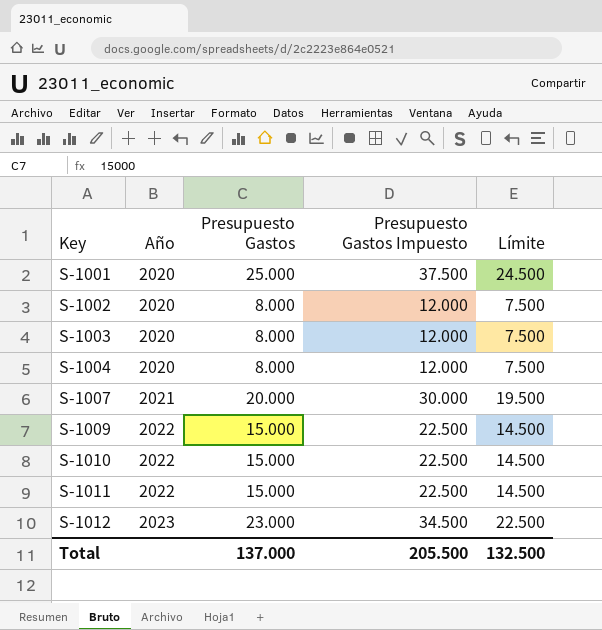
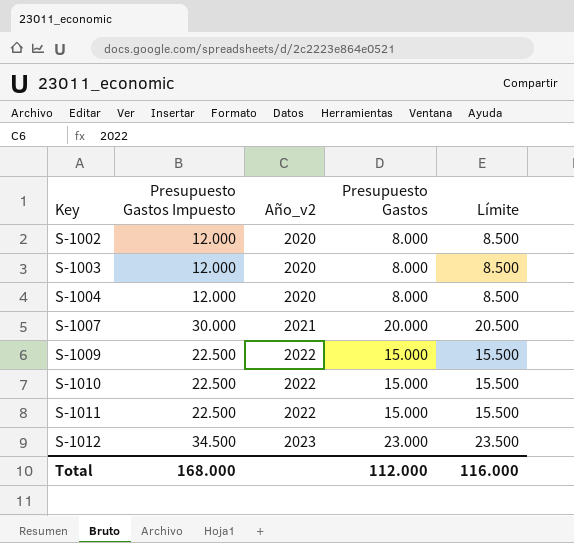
column Presupuesto Gastos Impuesto | position: 4 -> 2
column name: Año -> Año_v2
column Límite | formula: [Presupuesto Gastos] - 500 -> [Presupuesto Gastos] + 500
row S-1001: 2020 | 25.000 | 37.500 | 24.500 -> none
Total | Presupuesto Gastos Impuesto: 205.500 -> 168.000
Total | Presupuesto Gastos: 137.000 -> 112.000
Total | Límite: 132.500 -> 116.000

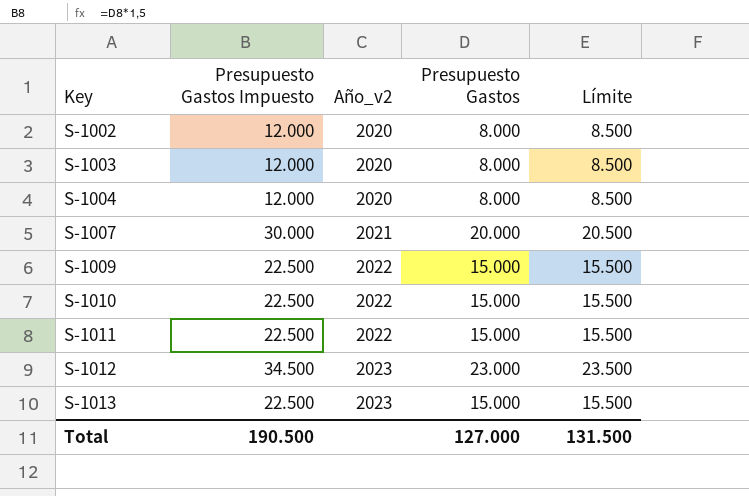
row S-1013: none -> 22.500 | 2023 | 15.000 | 15.500
Total | Presupuesto Gastos Impuesto: 168.000 -> 190.500
Total | Presupuesto Gastos: 112.000 -> 127.000
Total | Límite: 116.000 -> 131.500

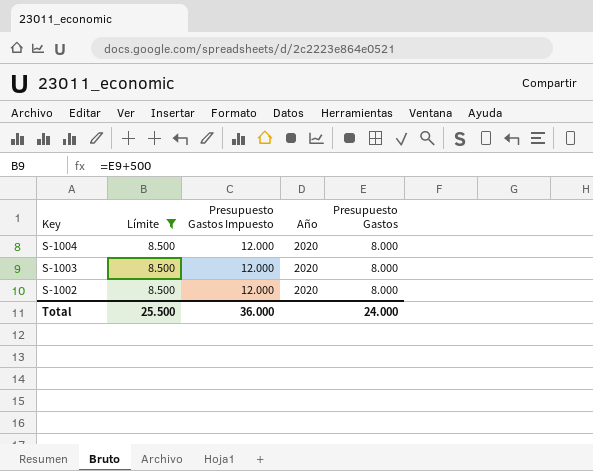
filter: none -> Límite = 8.500
row order: Key ascending -> Key descending
column Límite | position: 5 -> 2
column name: Año_v2 -> Año
Total | Límite: 131.500 -> 25.500
Total | Presupuesto Gastos Impuesto: 190.500 -> 36.000
Total | Presupuesto Gastos: 127.000 -> 24.000

